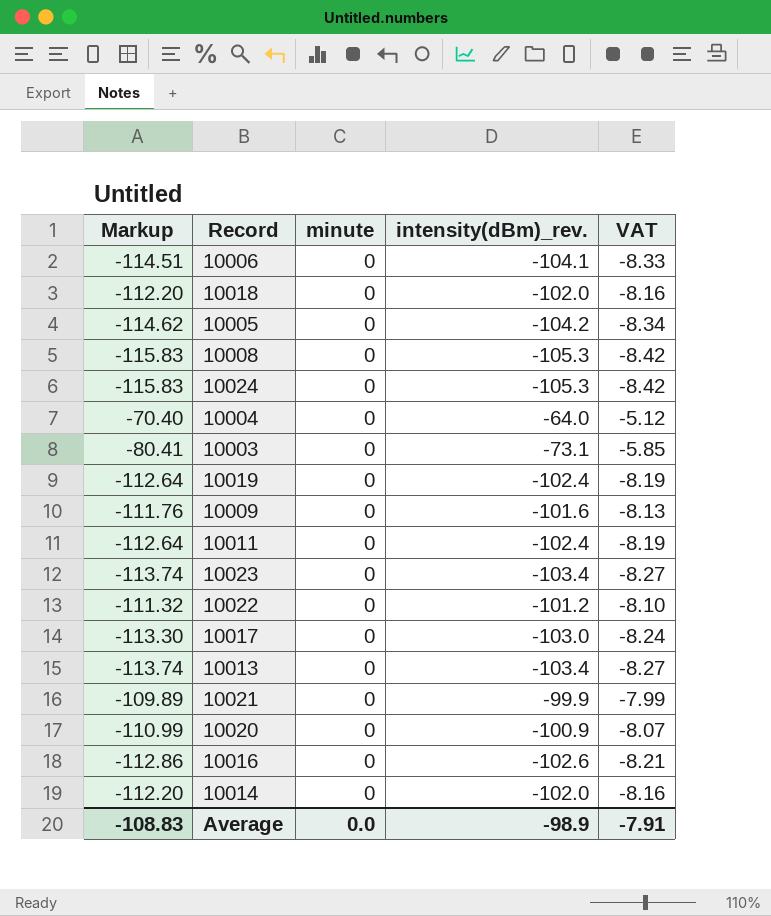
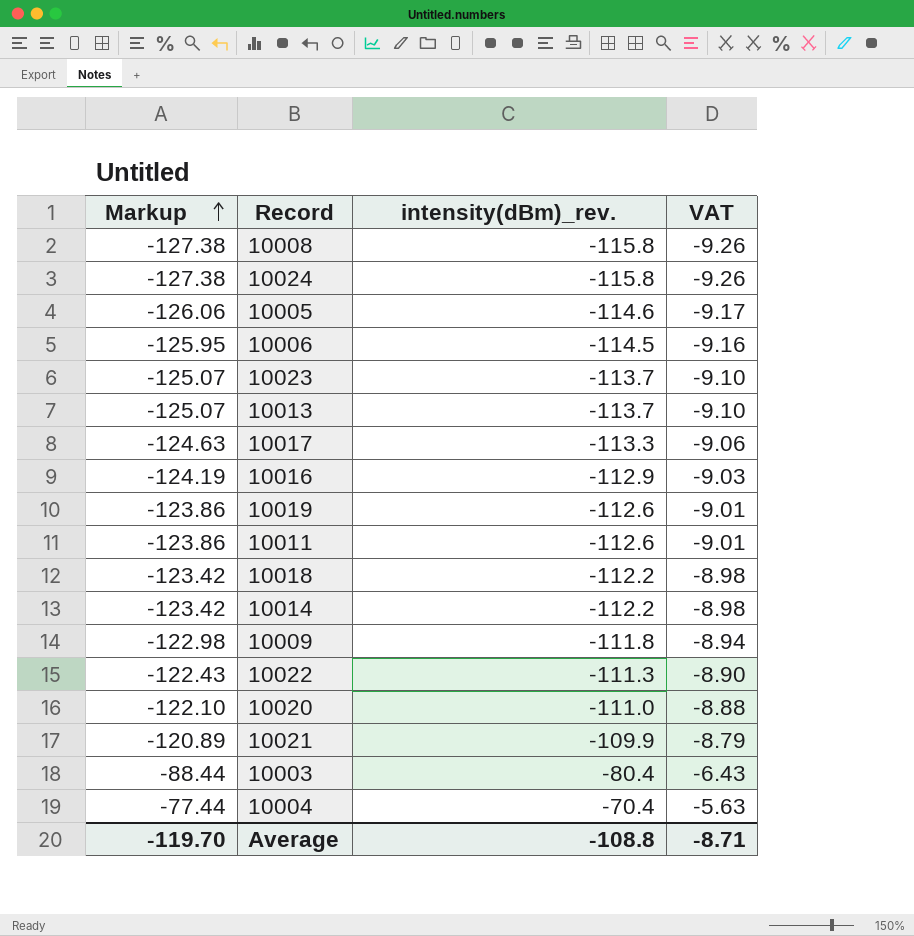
row order: none -> Markup ascending
column minute | position: 3 -> none
10008 | Markup: -115.83 -> -127.38
10008 | intensity(dBm)_rev.: -105.3 -> -115.8
10008 | VAT: -8.42 -> -9.26
10024 | Markup: -115.83 -> -127.38
10024 | intensity(dBm)_rev.: -105.3 -> -115.8
10024 | VAT: -8.42 -> -9.26
10005 | Markup: -114.62 -> -126.06
10005 | intensity(dBm)_rev.: -104.2 -> -114.6
10005 | VAT: -8.34 -> -9.17
10006 | Markup: -114.51 -> -125.95
10006 | intensity(dBm)_rev.: -104.1 -> -114.5
10006 | VAT: -8.33 -> -9.16
10023 | Markup: -113.74 -> -125.07
10023 | intensity(dBm)_rev.: -103.4 -> -113.7
10023 | VAT: -8.27 -> -9.10
10013 | Markup: -113.74 -> -125.07
10013 | intensity(dBm)_rev.: -103.4 -> -113.7
10013 | VAT: -8.27 -> -9.10
10017 | Markup: -113.30 -> -124.63
10017 | intensity(dBm)_rev.: -103.0 -> -113.3
10017 | VAT: -8.24 -> -9.06
10016 | Markup: -112.86 -> -124.19
10016 | intensity(dBm)_rev.: -102.6 -> -112.9
10016 | VAT: -8.21 -> -9.03
10019 | Markup: -112.64 -> -123.86
10019 | intensity(dBm)_rev.: -102.4 -> -112.6
10019 | VAT: -8.19 -> -9.01
10011 | Markup: -112.64 -> -123.86
10011 | intensity(dBm)_rev.: -102.4 -> -112.6
10011 | VAT: -8.19 -> -9.01
10018 | Markup: -112.20 -> -123.42
10018 | intensity(dBm)_rev.: -102.0 -> -112.2
10018 | VAT: -8.16 -> -8.98
10014 | Markup: -112.20 -> -123.42
10014 | intensity(dBm)_rev.: -102.0 -> -112.2
10014 | VAT: -8.16 -> -8.98
10009 | Markup: -111.76 -> -122.98
10009 | intensity(dBm)_rev.: -101.6 -> -111.8
10009 | VAT: -8.13 -> -8.94
10022 | Markup: -111.32 -> -122.43
10022 | intensity(dBm)_rev.: -101.2 -> -111.3
10022 | VAT: -8.10 -> -8.90
10020 | Markup: -110.99 -> -122.10
10020 | intensity(dBm)_rev.: -100.9 -> -111.0
10020 | VAT: -8.07 -> -8.88
10021 | Markup: -109.89 -> -120.89
10021 | intensity(dBm)_rev.: -99.9 -> -109.9
10021 | VAT: -7.99 -> -8.79
10003 | Markup: -80.41 -> -88.44
10003 | intensity(dBm)_rev.: -73.1 -> -80.4
10003 | VAT: -5.85 -> -6.43
10004 | Markup: -70.40 -> -77.44
10004 | intensity(dBm)_rev.: -64.0 -> -70.4
10004 | VAT: -5.12 -> -5.63
Average | Markup: -108.83 -> -119.70
Average | intensity(dBm)_rev.: -98.9 -> -108.8
Average | VAT: -7.91 -> -8.71

